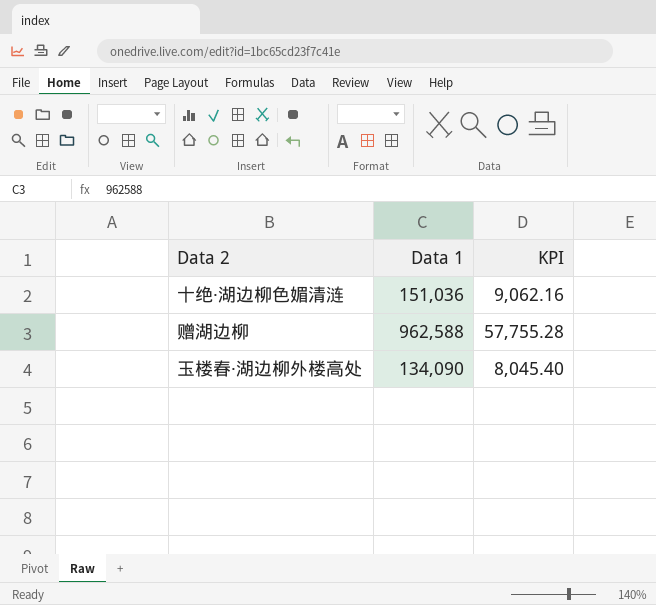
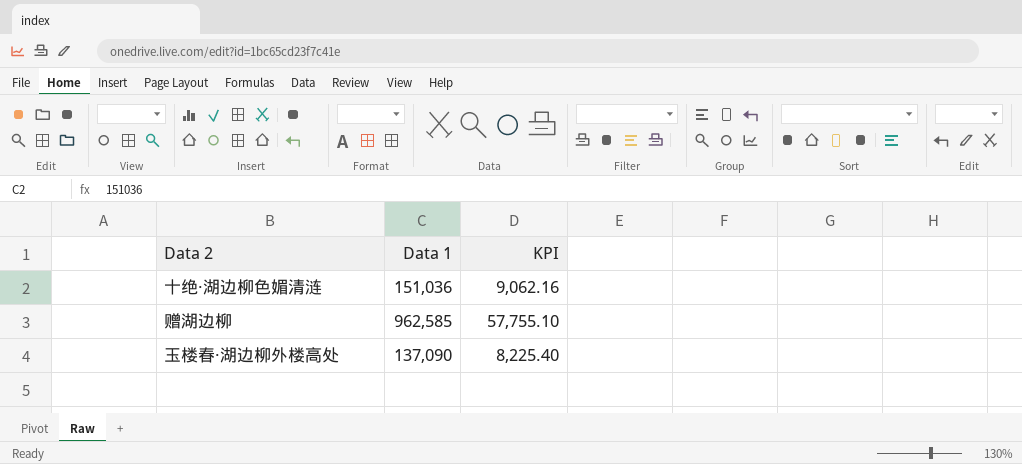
赠湖边柳 | Data 1: 962,588 -> 962,585
赠湖边柳 | KPI: 57,755.28 -> 57,755.10
玉楼春·湖边柳外楼高处 | Data 1: 134,090 -> 137,090
玉楼春·湖边柳外楼高处 | KPI: 8,045.40 -> 8,225.40

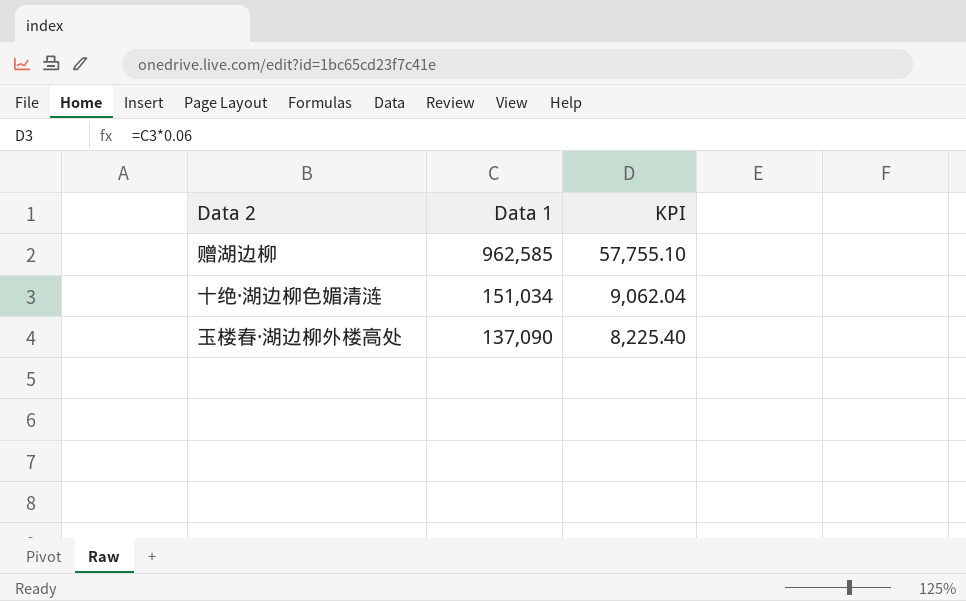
row order: none -> Data 1 descending
十绝·湖边柳色媚清涟 | Data 1: 151,036 -> 151,034
十绝·湖边柳色媚清涟 | KPI: 9,062.16 -> 9,062.04

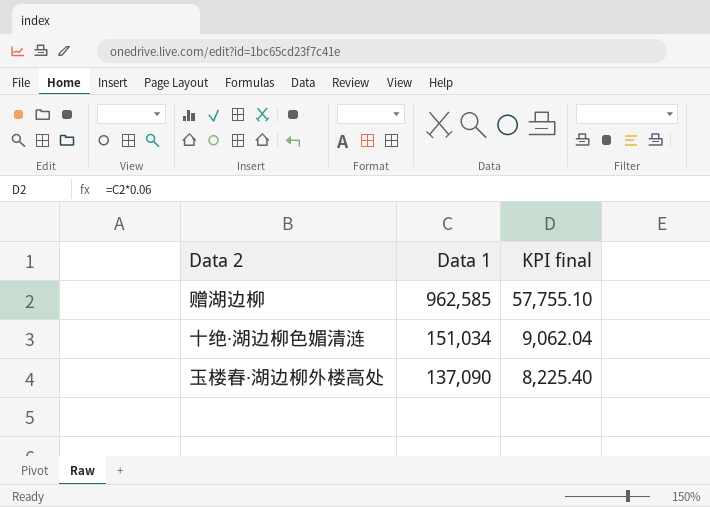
column name: KPI -> KPI final

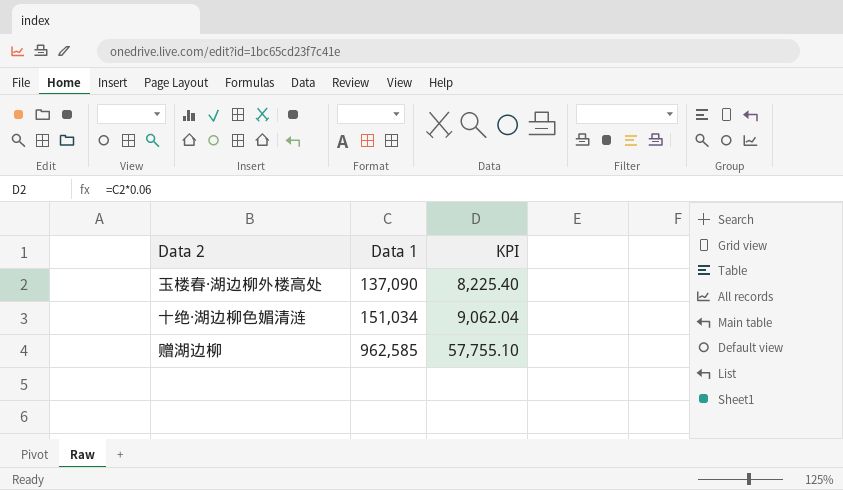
row order: Data 1 descending -> Data 1 ascending
column name: KPI final -> KPI

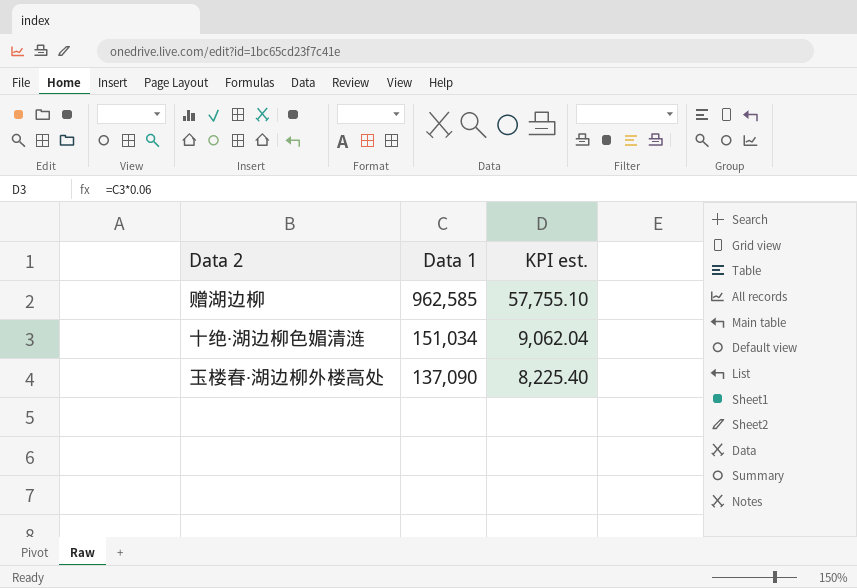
row order: Data 1 ascending -> Data 1 descending
column name: KPI -> KPI est.

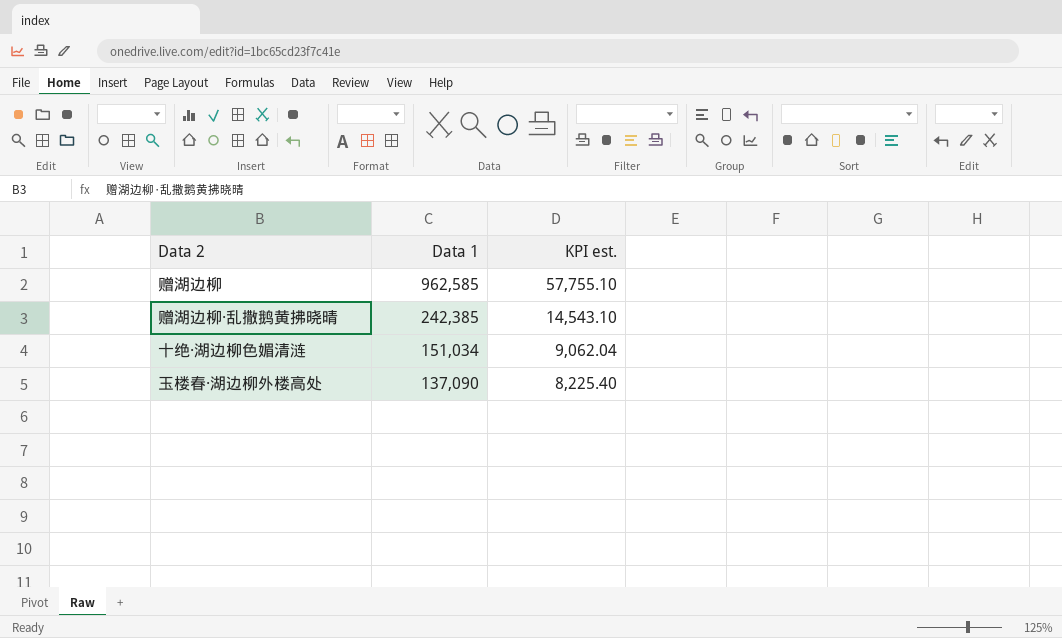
row 赠湖边柳·乱撒鹅黄拂晓晴: none -> 242,385 | 14,543.10

